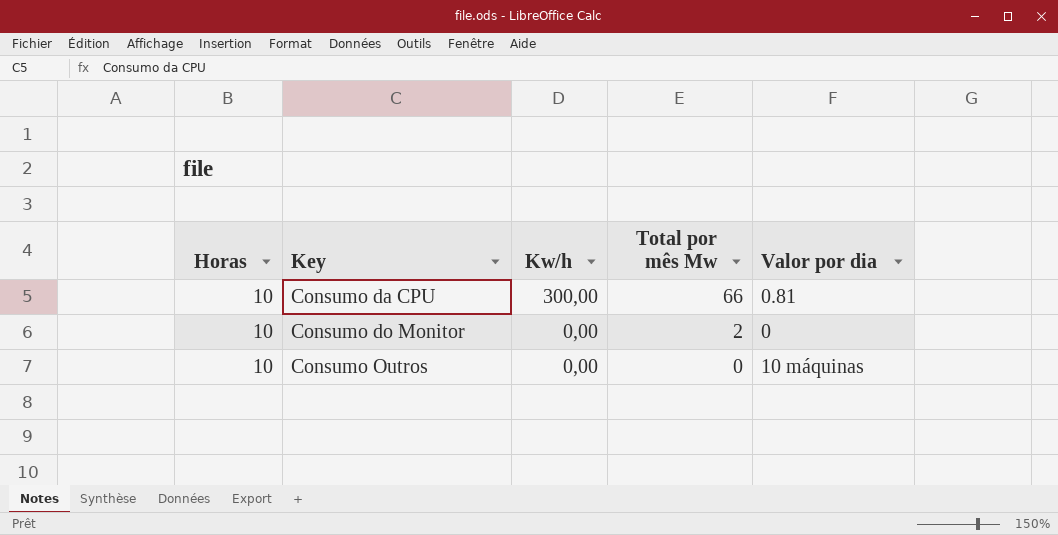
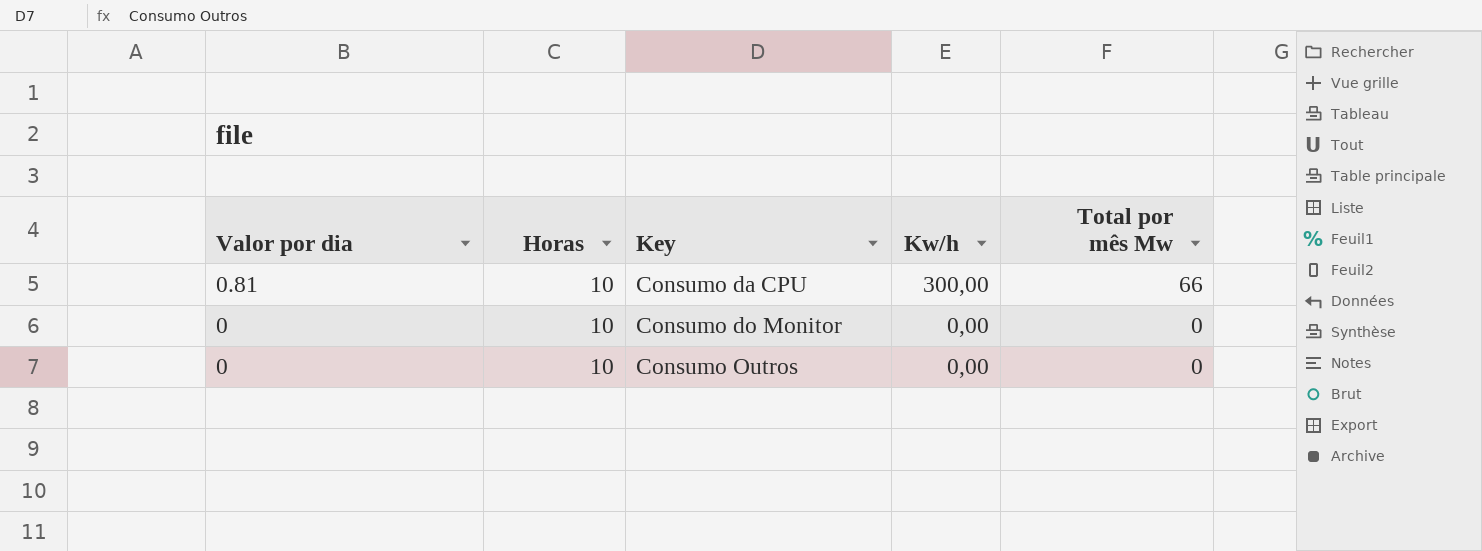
column Valor por dia | position: 5 -> 1
Consumo do Monitor | Total por mês Mw: 2 -> 0
Consumo Outros | Valor por dia: 10 máquinas -> 0

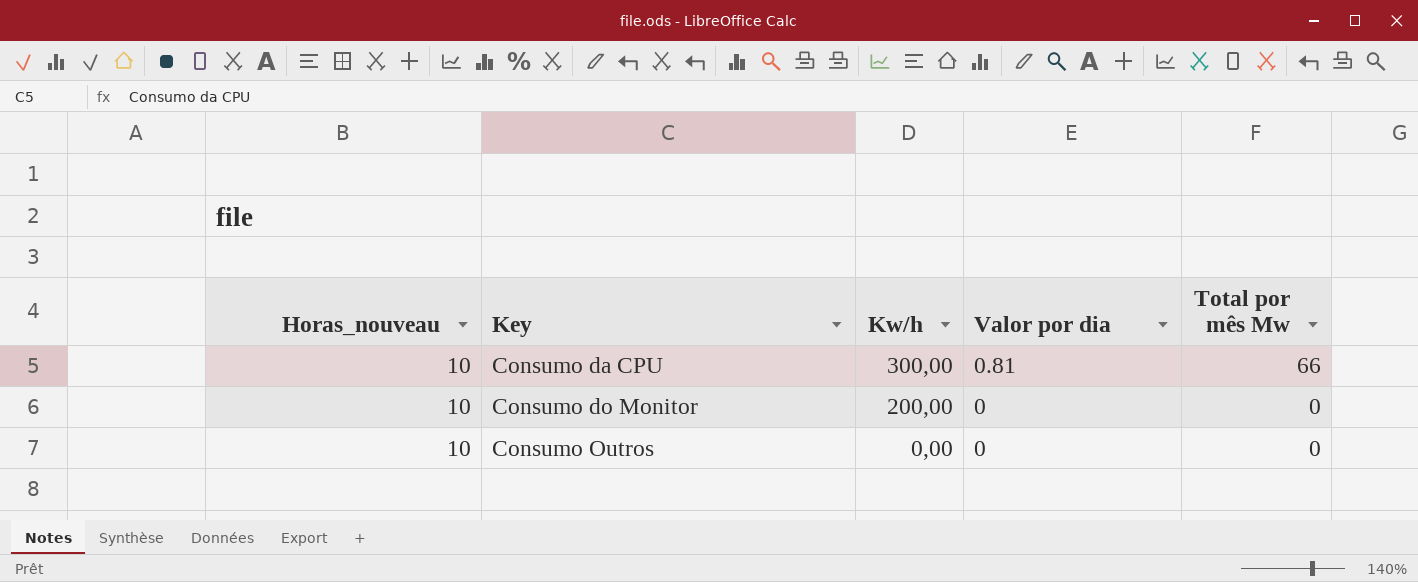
column name: Horas -> Horas_nouveau
column Valor por dia | position: 1 -> 4
Consumo do Monitor | Kw/h: 0,00 -> 200,00

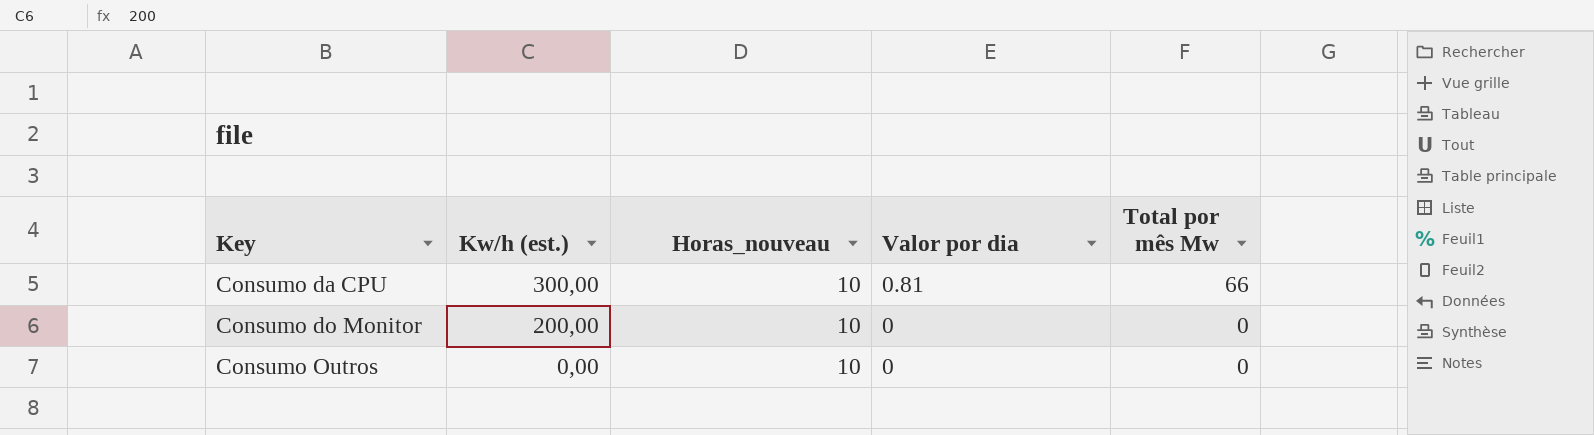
column name: Kw/h -> Kw/h (est.)
column Horas_nouveau | position: 1 -> 3

